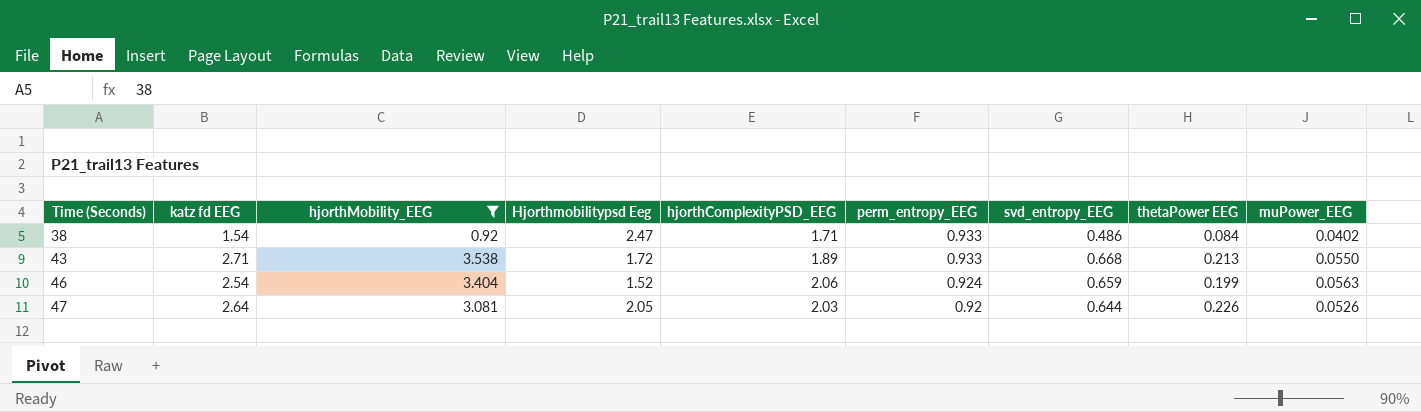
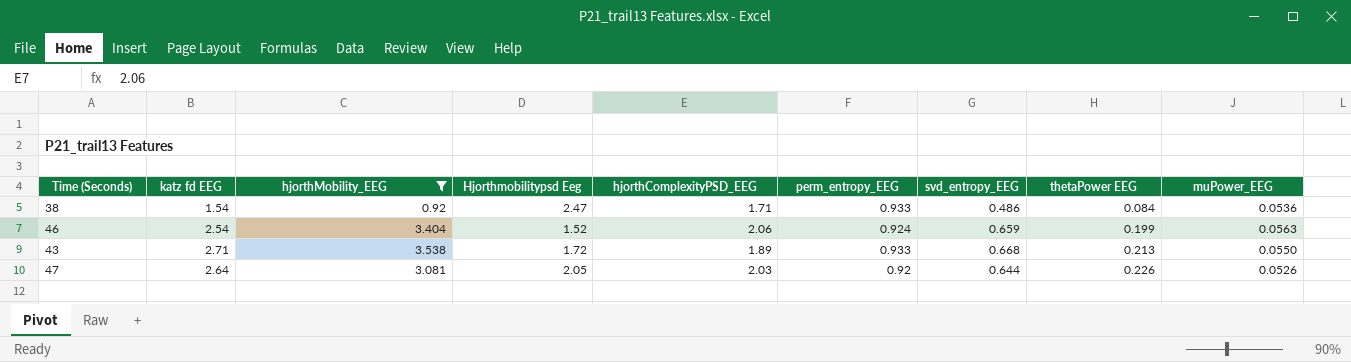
row order: Time (Seconds) ascending -> thetaPower EEG ascending
38 | muPower_EEG: 0.0402 -> 0.0536

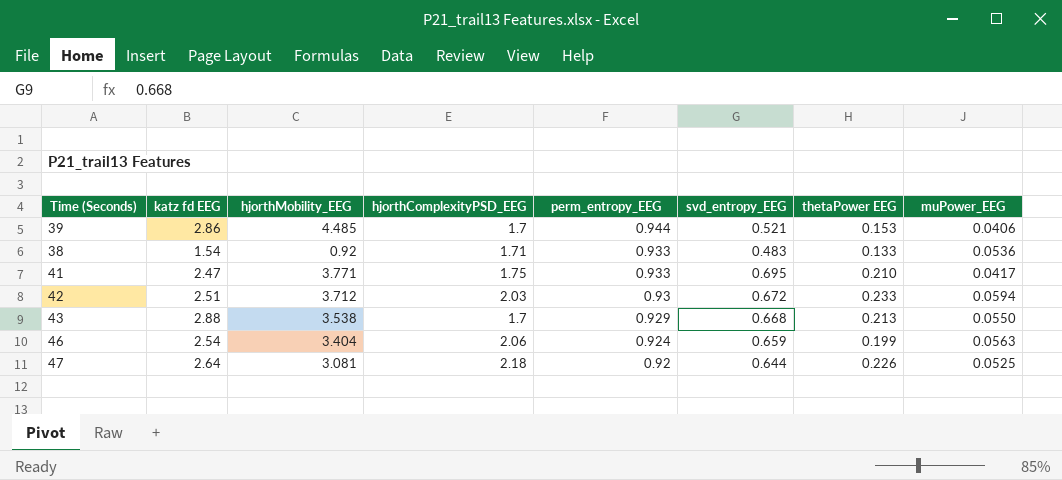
filter: hjorthMobility_EEG <= 3.538 -> none
row order: thetaPower EEG ascending -> perm_entropy_EEG descending
column Hjorthmobilitypsd Eeg | position: 4 -> none
38 | svd_entropy_EEG: 0.486 -> 0.483
38 | thetaPower EEG: 0.084 -> 0.133
43 | katz fd EEG: 2.71 -> 2.88
43 | hjorthComplexityPSD_EEG: 1.89 -> 1.7
43 | perm_entropy_EEG: 0.933 -> 0.929
47 | hjorthComplexityPSD_EEG: 2.03 -> 2.18
47 | muPower_EEG: 0.0526 -> 0.0525

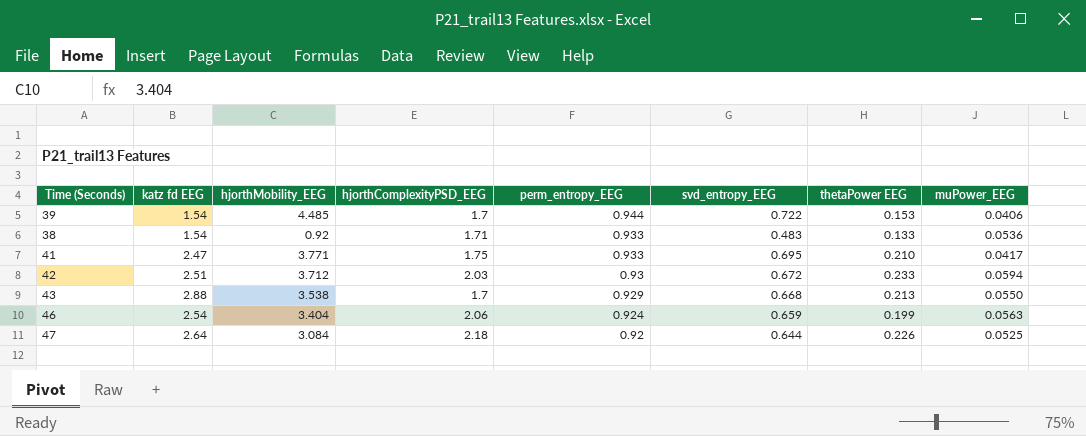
39 | katz fd EEG: 2.86 -> 1.54
39 | svd_entropy_EEG: 0.521 -> 0.722
47 | hjorthMobility_EEG: 3.081 -> 3.084

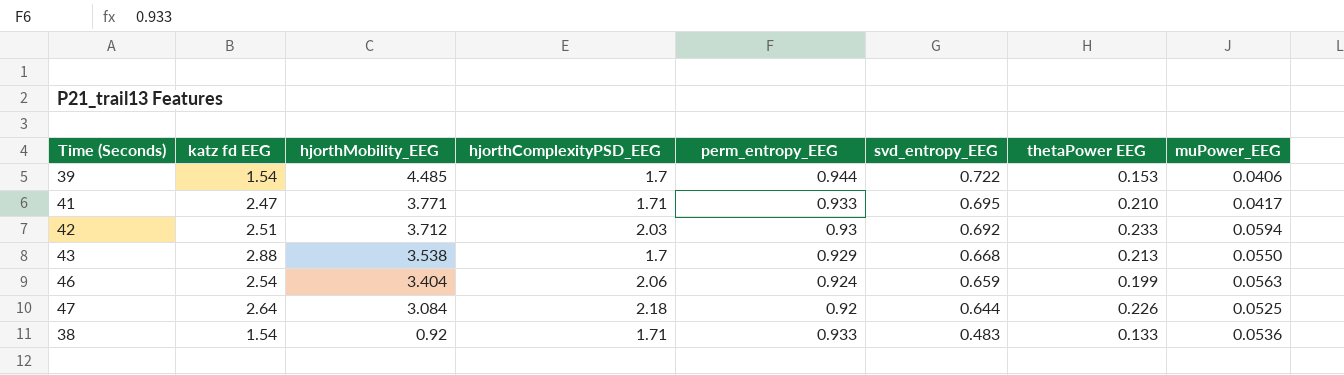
row order: perm_entropy_EEG descending -> hjorthMobility_EEG descending
41 | hjorthComplexityPSD_EEG: 1.75 -> 1.71
42 | svd_entropy_EEG: 0.672 -> 0.692

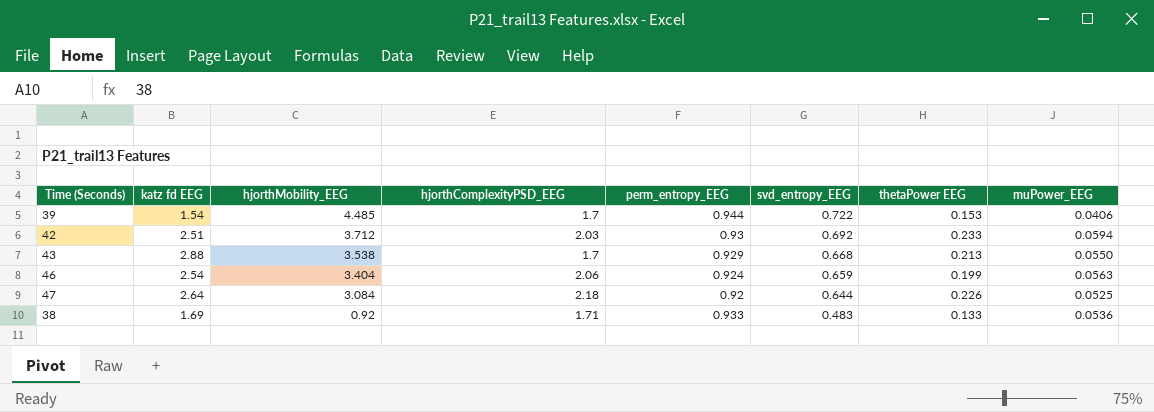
row 41: 2.47 | 3.771 | 1.71 | 0.933 | 0.695 | 0.210 | 0.0417 -> none
38 | katz fd EEG: 1.54 -> 1.69

